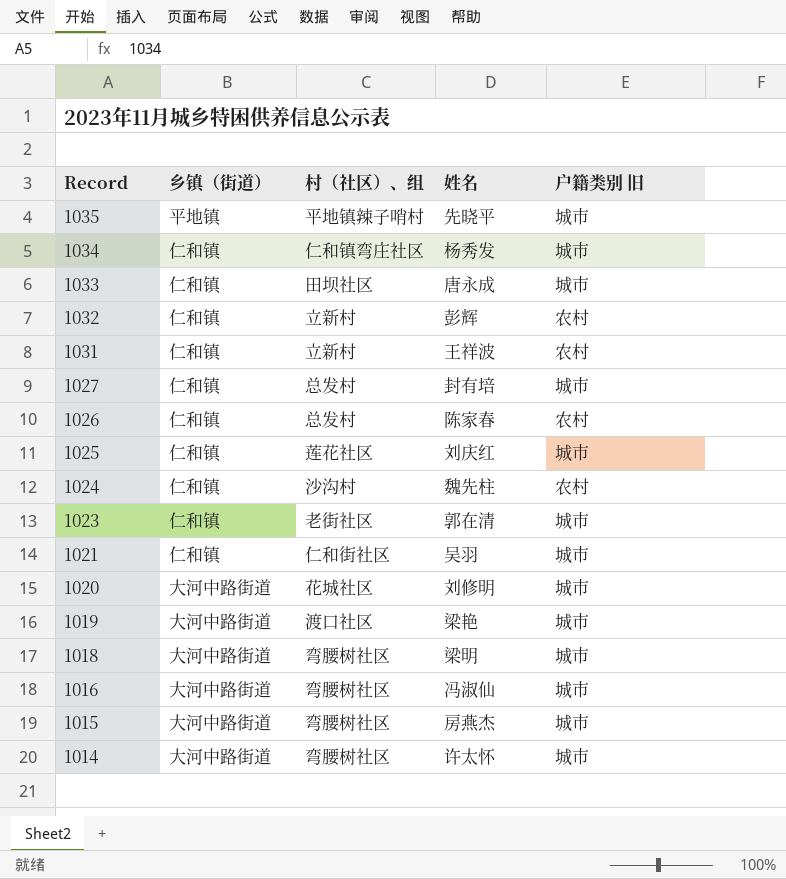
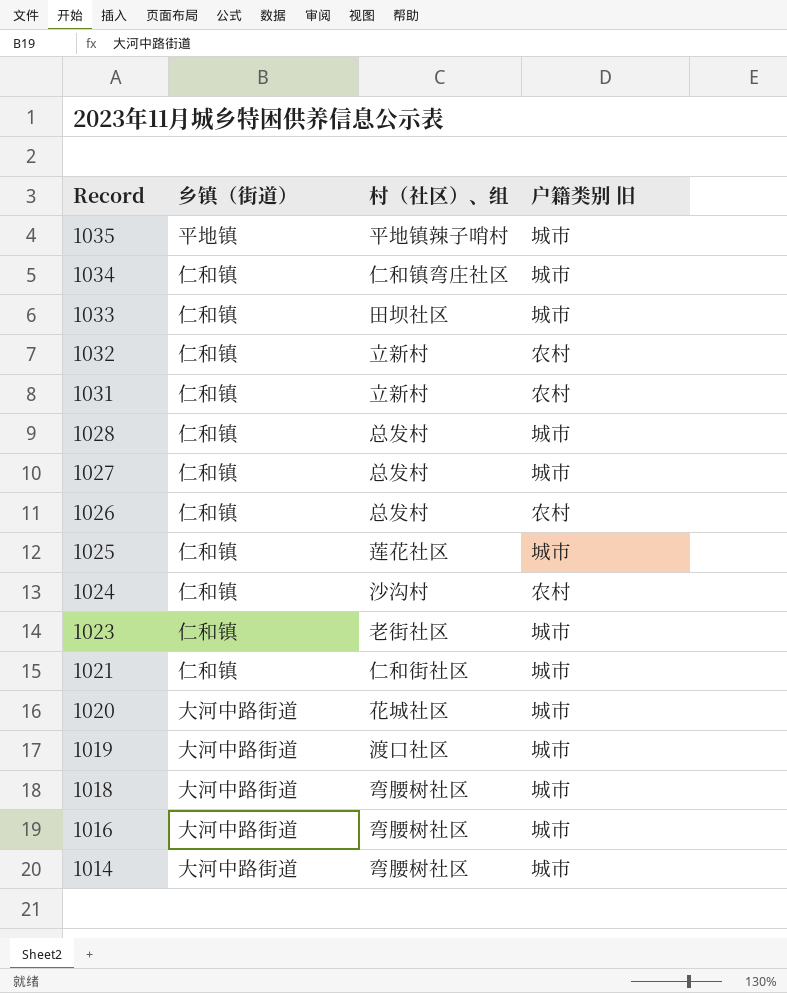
column 姓名 | position: 4 -> none
row 1015: 大河中路街道 | 弯腰树社区 | 房燕杰 | 城市 -> none
row 1028: none -> 仁和镇 | 总发村 | 城市

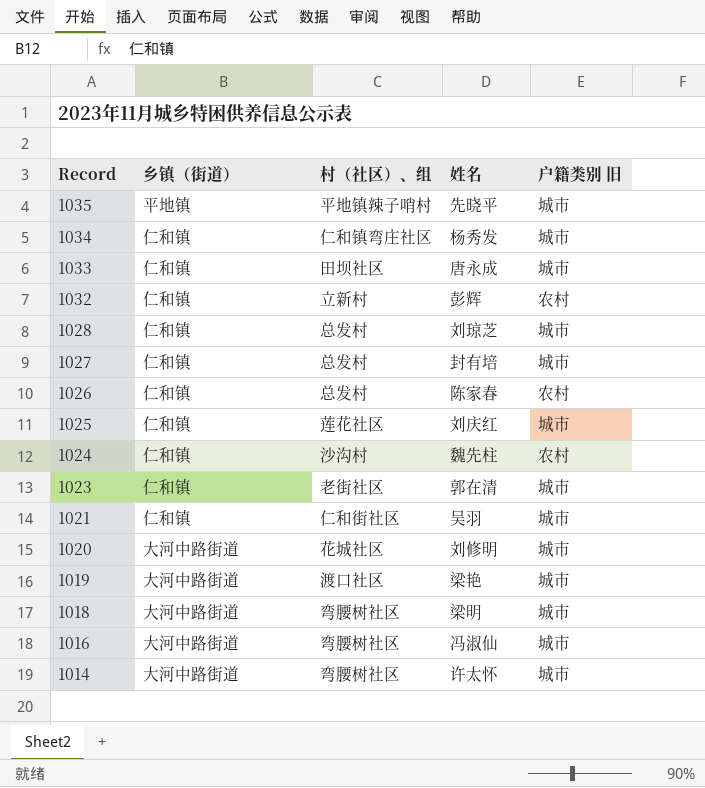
column 姓名 | position: none -> 4
row 1031: 仁和镇 | 立新村 | 农村 -> none

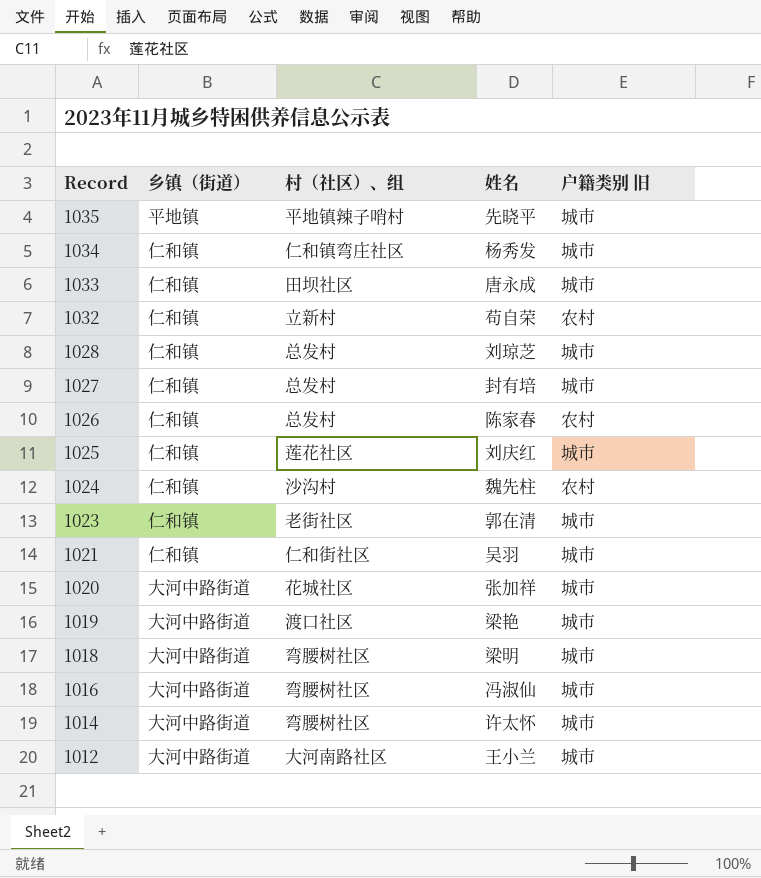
1032 | 姓名: 彭辉 -> 苟自荣
1020 | 姓名: 刘修明 -> 张加祥
row 1012: none -> 大河中路街道 | 大河南路社区 | 王小兰 | 城市

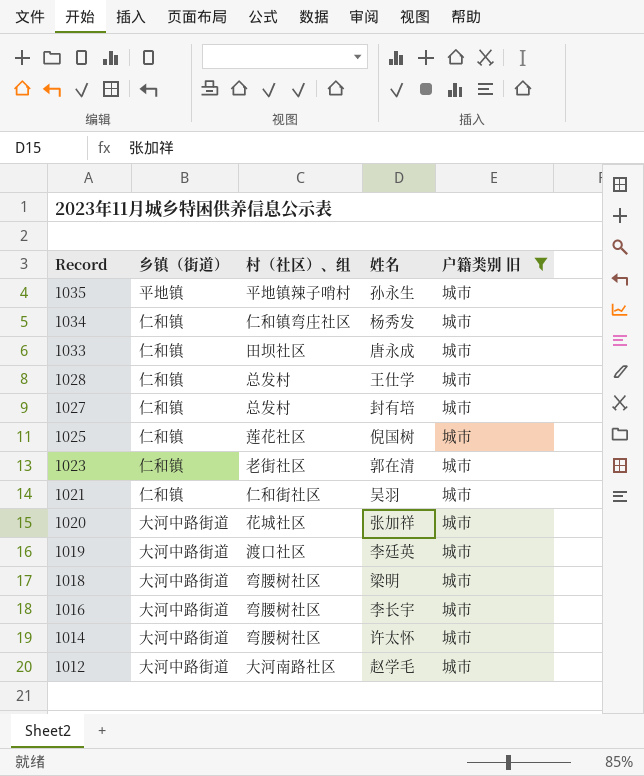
filter: none -> 户籍类别 旧 = 城市
1035 | 姓名: 先晓平 -> 孙永生
1028 | 姓名: 刘琼芝 -> 王仕学
1025 | 姓名: 刘庆红 -> 倪国树
1019 | 姓名: 梁艳 -> 李廷英
1016 | 姓名: 冯淑仙 -> 李长宇
1012 | 姓名: 王小兰 -> 赵学毛

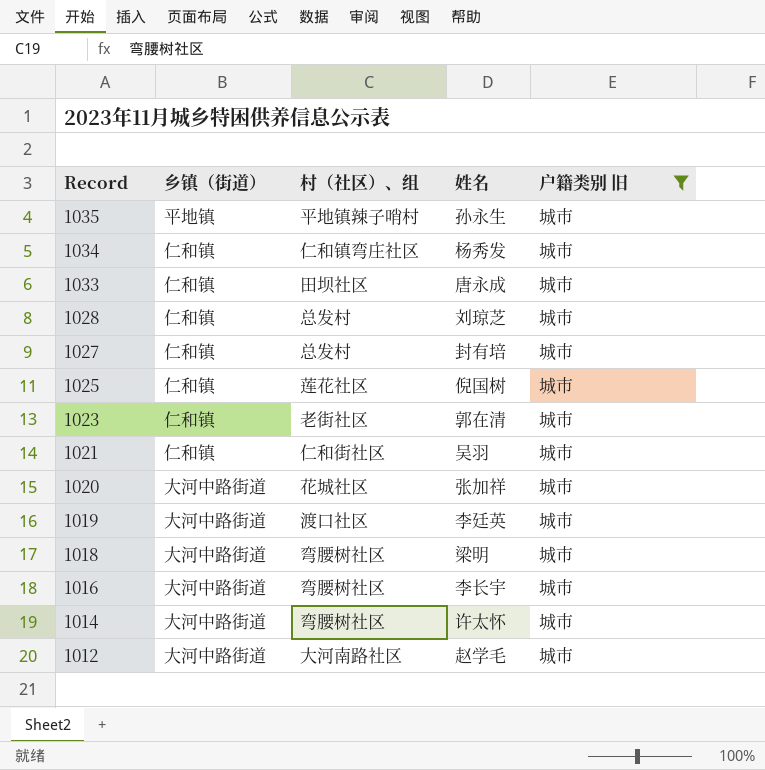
1028 | 姓名: 王仕学 -> 刘琼芝

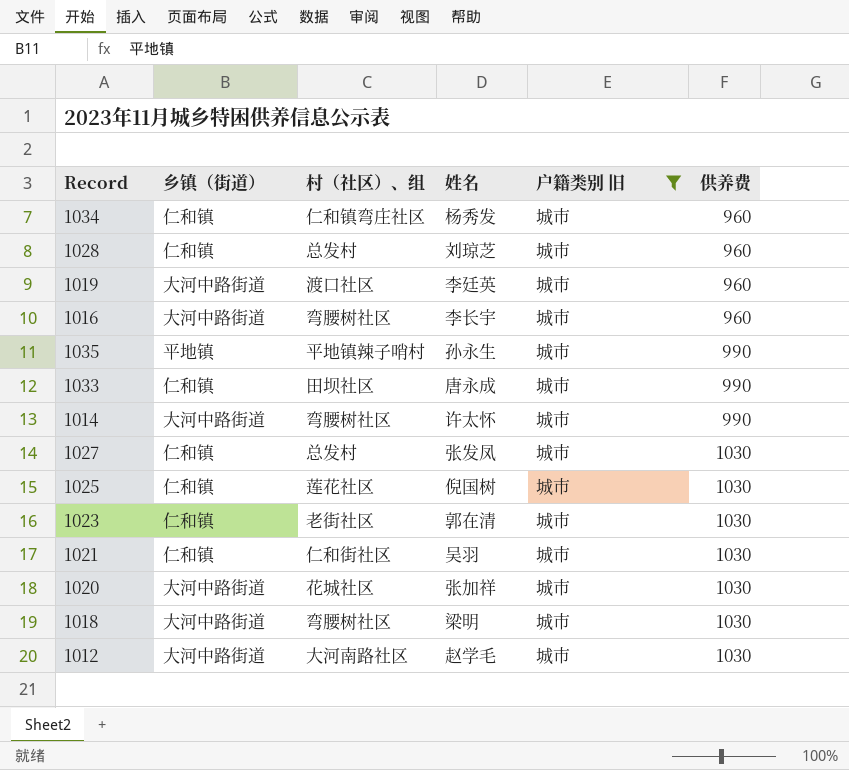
row order: Record descending -> 供养费 ascending
column 供养费 | position: none -> 6
1027 | 姓名: 封有培 -> 张发凤

